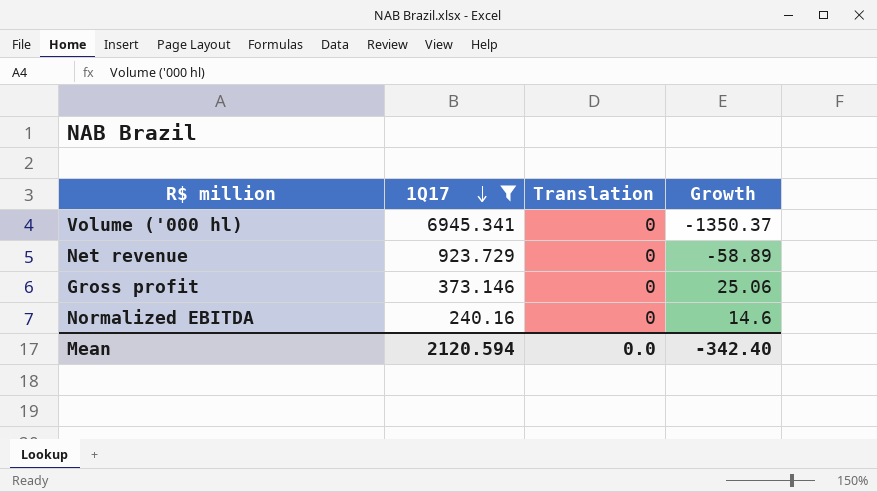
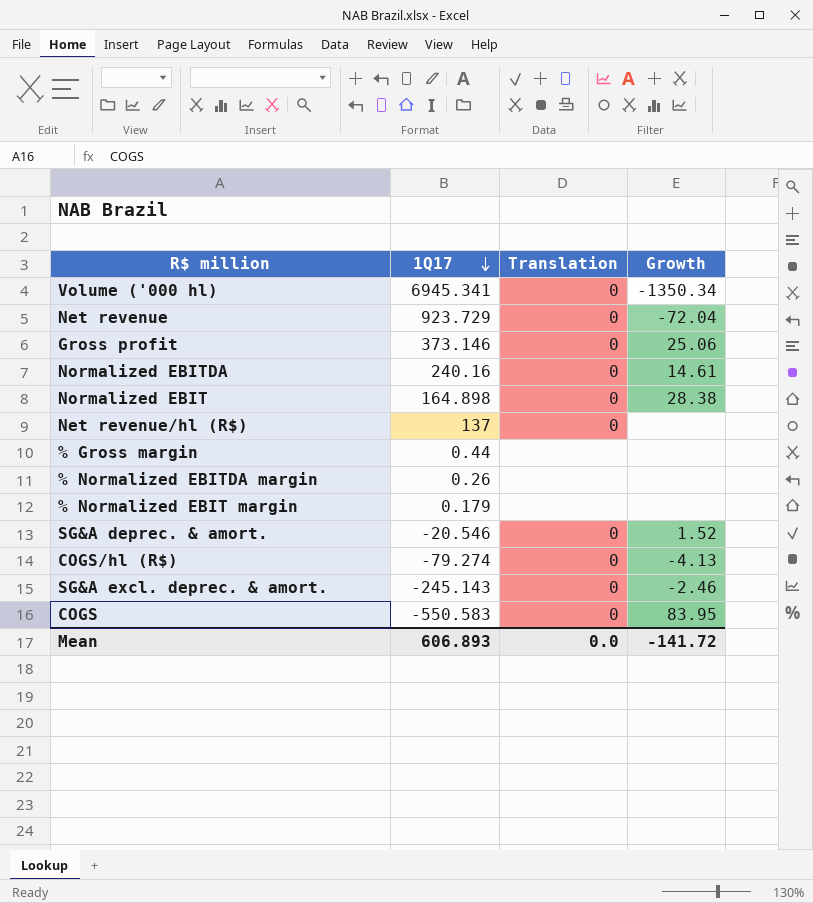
filter: 1Q17 >= 240.16 -> none
Volume ('000 hl) | Growth: -1350.37 -> -1350.34
Net revenue | Growth: -58.89 -> -72.04
Normalized EBITDA | Growth: 14.6 -> 14.61
Mean | 1Q17: 2120.594 -> 606.893
Mean | Growth: -342.40 -> -141.72

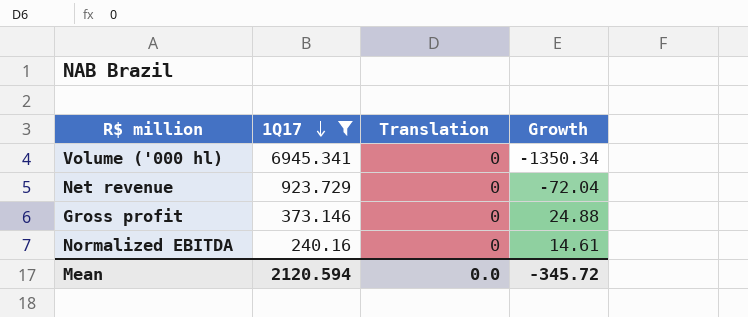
filter: none -> 1Q17 >= 240.16
Gross profit | Growth: 25.06 -> 24.88
Mean | 1Q17: 606.893 -> 2120.594
Mean | Growth: -141.72 -> -345.72

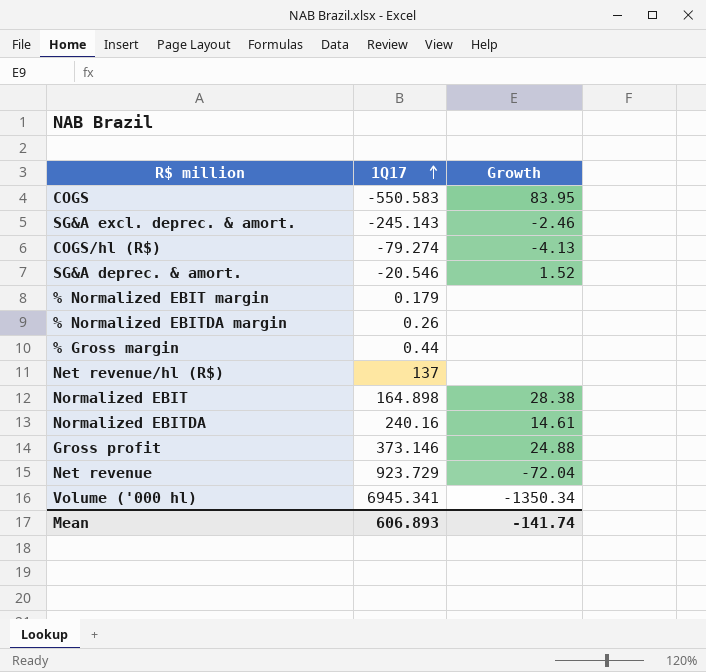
filter: 1Q17 >= 240.16 -> none
row order: 1Q17 descending -> 1Q17 ascending
column Translation | position: 3 -> none
Mean | 1Q17: 2120.594 -> 606.893
Mean | Growth: -345.72 -> -141.74

